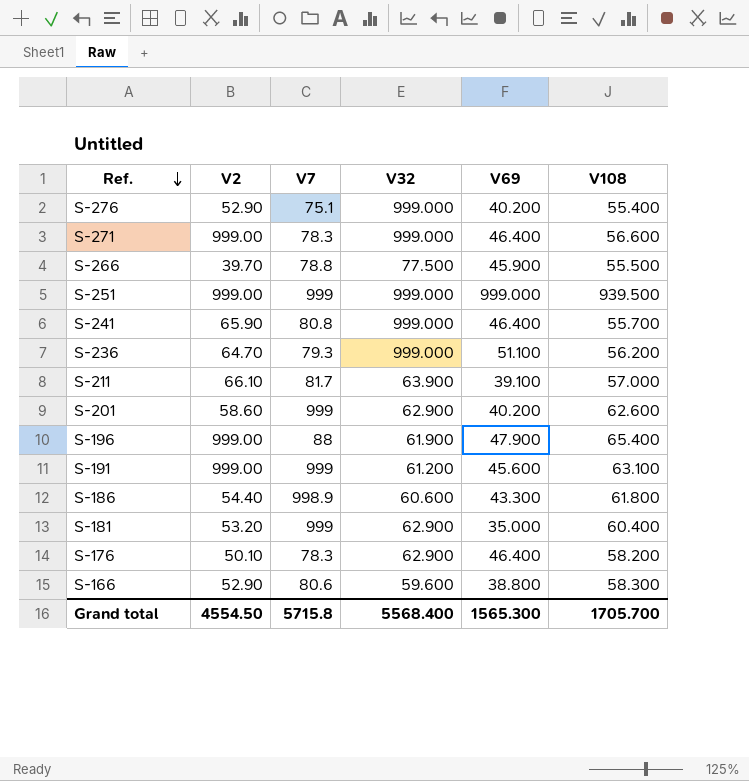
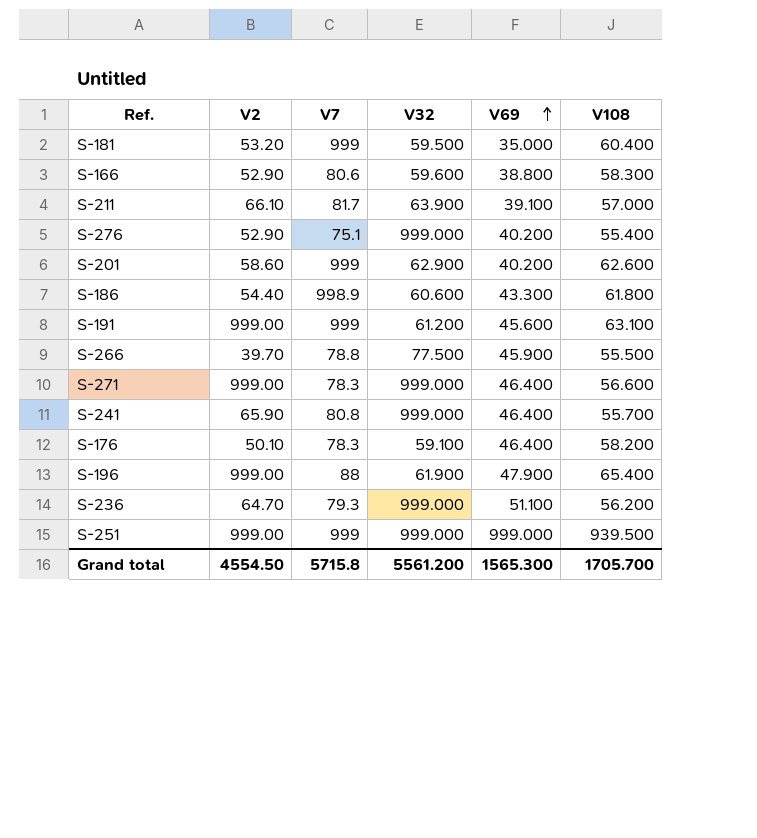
row order: Ref. descending -> V69 ascending
S-181 | V32: 62.900 -> 59.500
S-176 | V32: 62.900 -> 59.100
Grand total | V32: 5568.400 -> 5561.200

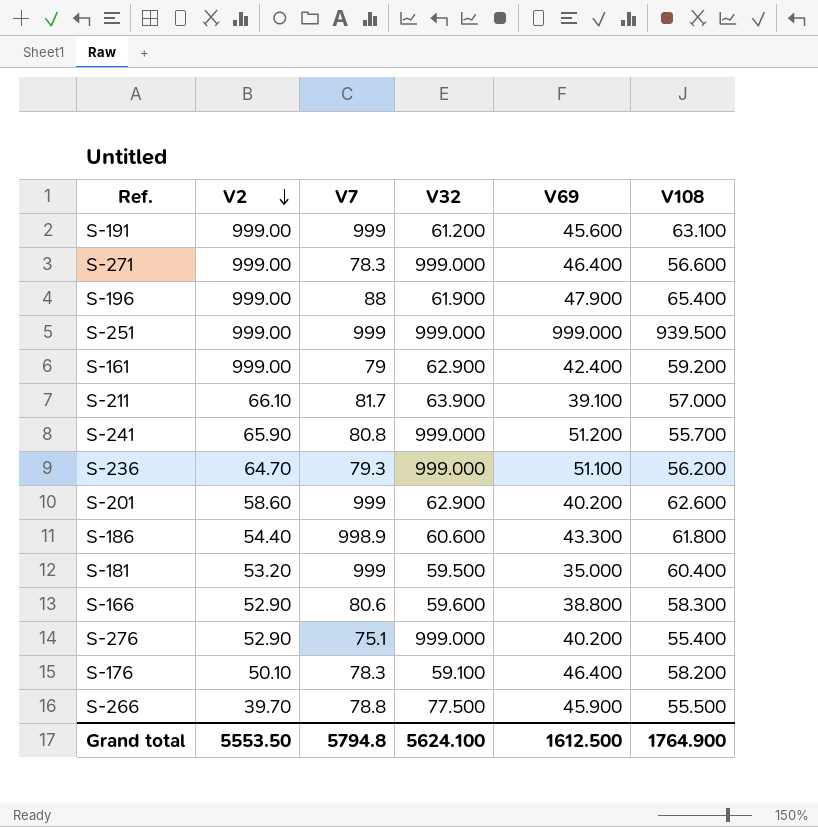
row order: V69 ascending -> V2 descending
row S-161: none -> 999.00 | 79 | 62.900 | 42.400 | 59.200
S-241 | V69: 46.400 -> 51.200
Grand total | V2: 4554.50 -> 5553.50
Grand total | V7: 5715.8 -> 5794.8
Grand total | V32: 5561.200 -> 5624.100
Grand total | V69: 1565.300 -> 1612.500
Grand total | V108: 1705.700 -> 1764.900

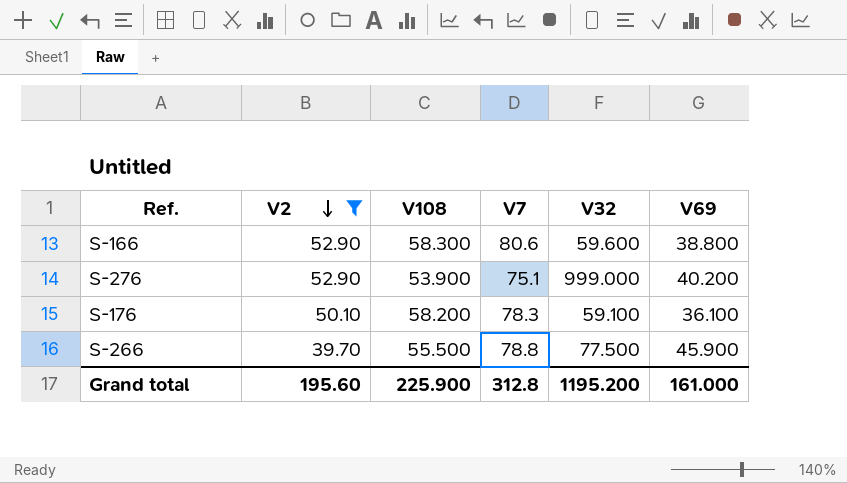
filter: none -> V2 <= 52.90
column V108 | position: 6 -> 3
S-276 | V108: 55.400 -> 53.900
S-176 | V69: 46.400 -> 36.100
Grand total | V2: 5553.50 -> 195.60
Grand total | V108: 1764.900 -> 225.900
Grand total | V7: 5794.8 -> 312.8
Grand total | V32: 5624.100 -> 1195.200
Grand total | V69: 1612.500 -> 161.000

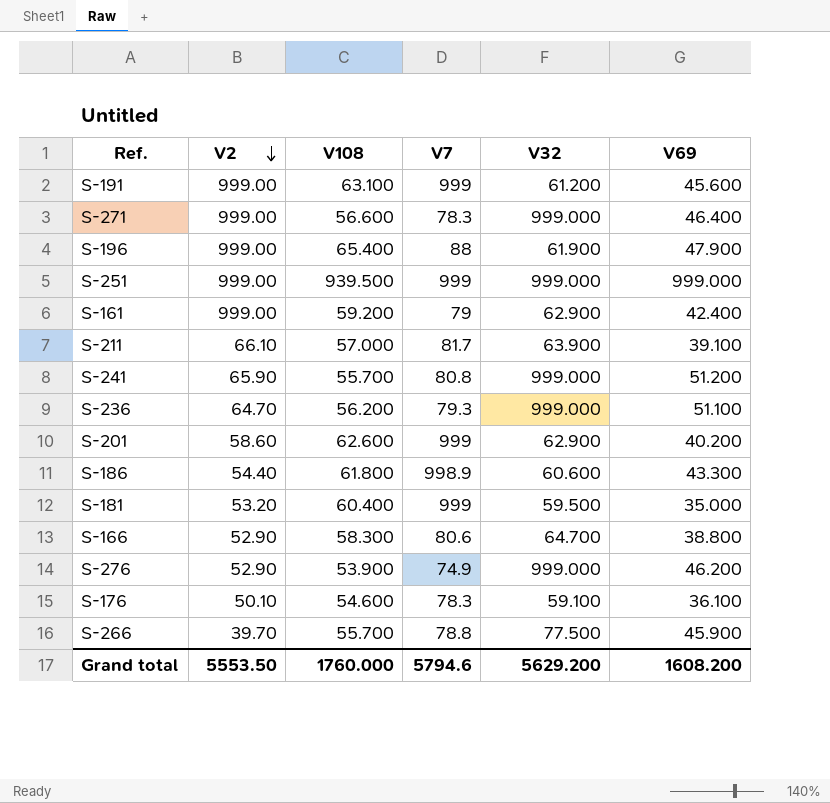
filter: V2 <= 52.90 -> none
S-166 | V32: 59.600 -> 64.700
S-276 | V7: 75.1 -> 74.9
S-276 | V69: 40.200 -> 46.200
S-176 | V108: 58.200 -> 54.600
S-266 | V108: 55.500 -> 55.700
Grand total | V2: 195.60 -> 5553.50
Grand total | V108: 225.900 -> 1760.000
Grand total | V7: 312.8 -> 5794.6
Grand total | V32: 1195.200 -> 5629.200
Grand total | V69: 161.000 -> 1608.200

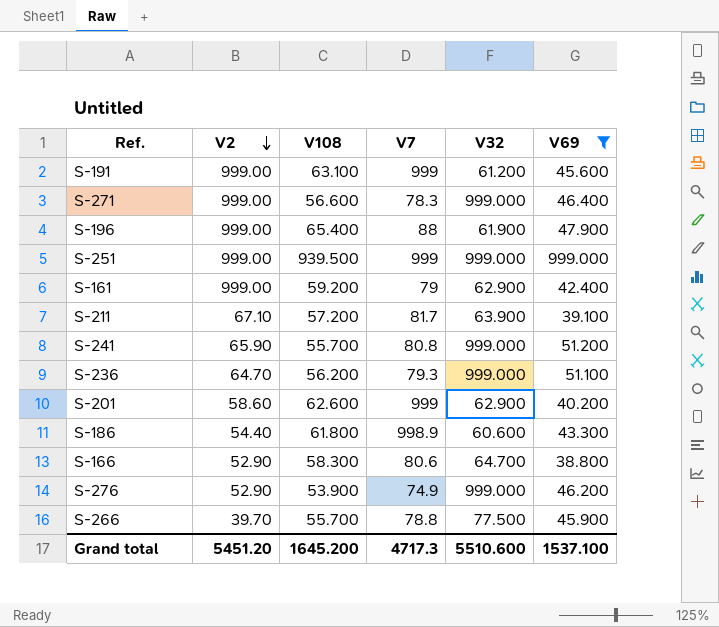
filter: none -> V69 >= 38.800
S-211 | V2: 66.10 -> 67.10
S-211 | V108: 57.000 -> 57.200
Grand total | V2: 5553.50 -> 5451.20
Grand total | V108: 1760.000 -> 1645.200
Grand total | V7: 5794.6 -> 4717.3
Grand total | V32: 5629.200 -> 5510.600
Grand total | V69: 1608.200 -> 1537.100

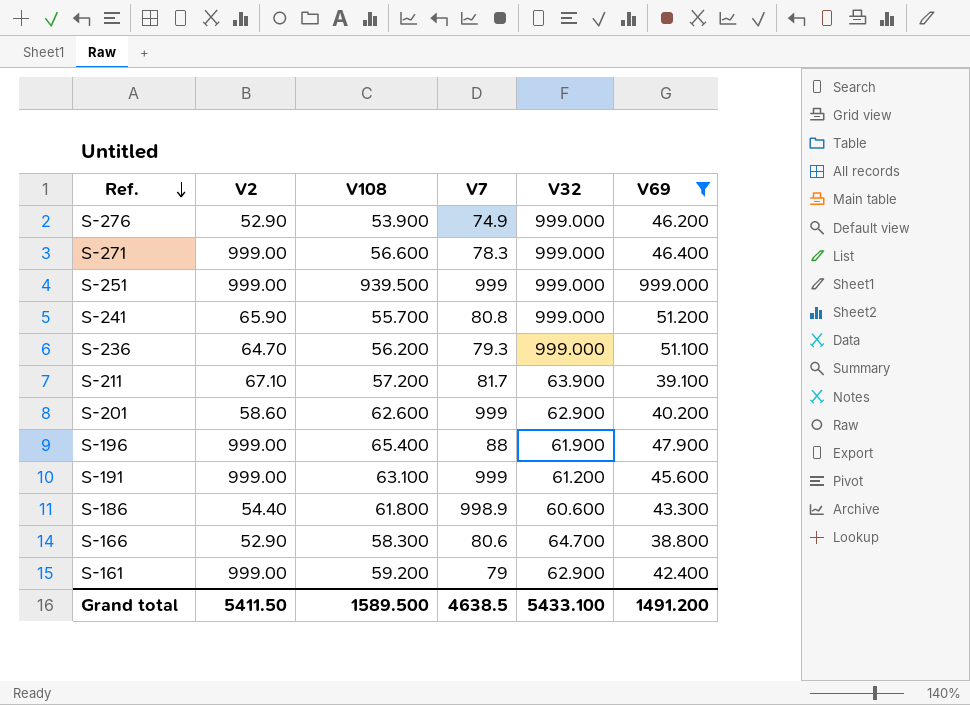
row order: V2 descending -> Ref. descending
row S-266: 39.70 | 55.700 | 78.8 | 77.500 | 45.900 -> none
Grand total | V2: 5451.20 -> 5411.50
Grand total | V108: 1645.200 -> 1589.500
Grand total | V7: 4717.3 -> 4638.5
Grand total | V32: 5510.600 -> 5433.100
Grand total | V69: 1537.100 -> 1491.200

